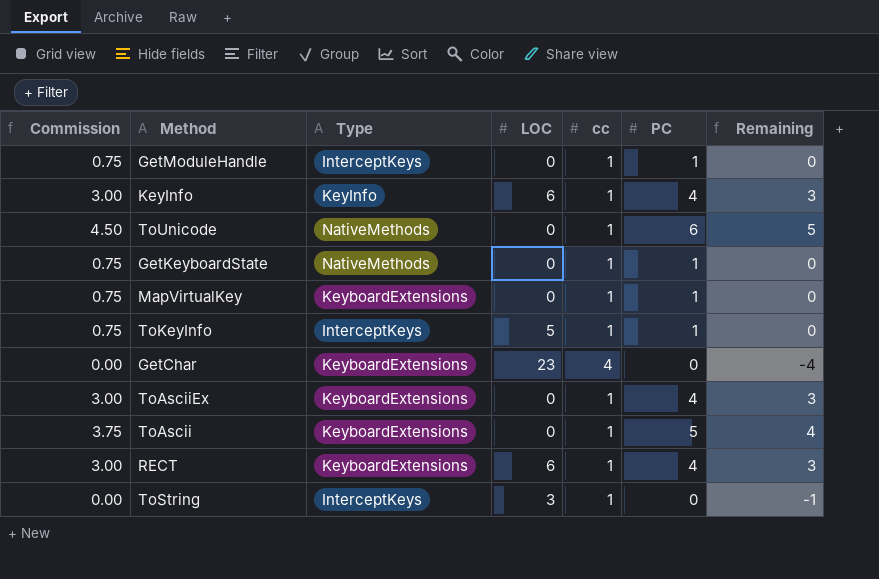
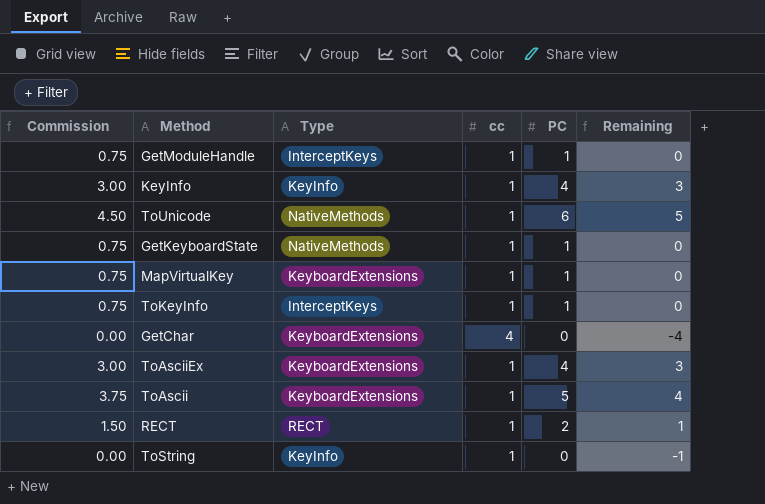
column LOC | position: 4 -> none
RECT | Commission: 3.00 -> 1.50
RECT | Type: KeyboardExtensions -> RECT
RECT | PC: 4 -> 2
RECT | Remaining: 3 -> 1
ToString | Type: InterceptKeys -> KeyInfo

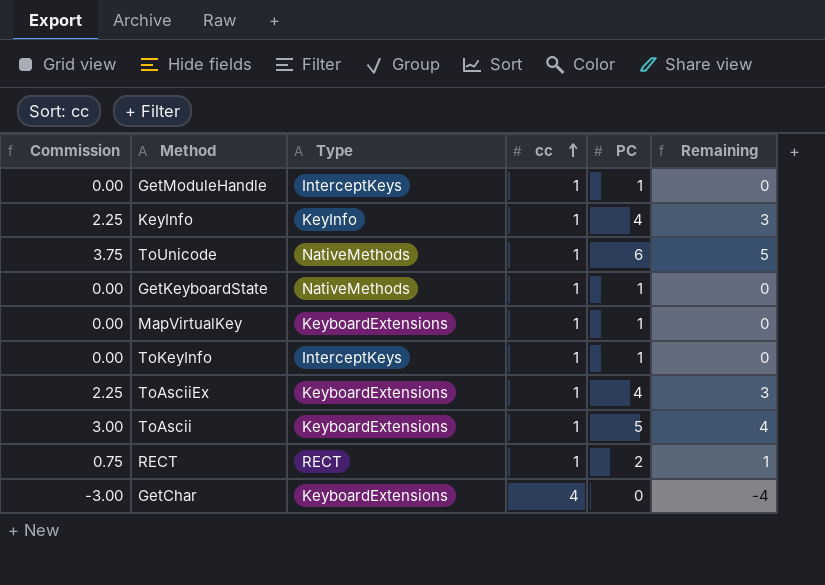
row order: none -> cc ascending
column Commission | formula: [PC] * 0.75 -> [Remaining] * 0.75
row ToString: 0.00 | KeyInfo | 1 | 0 | -1 -> none

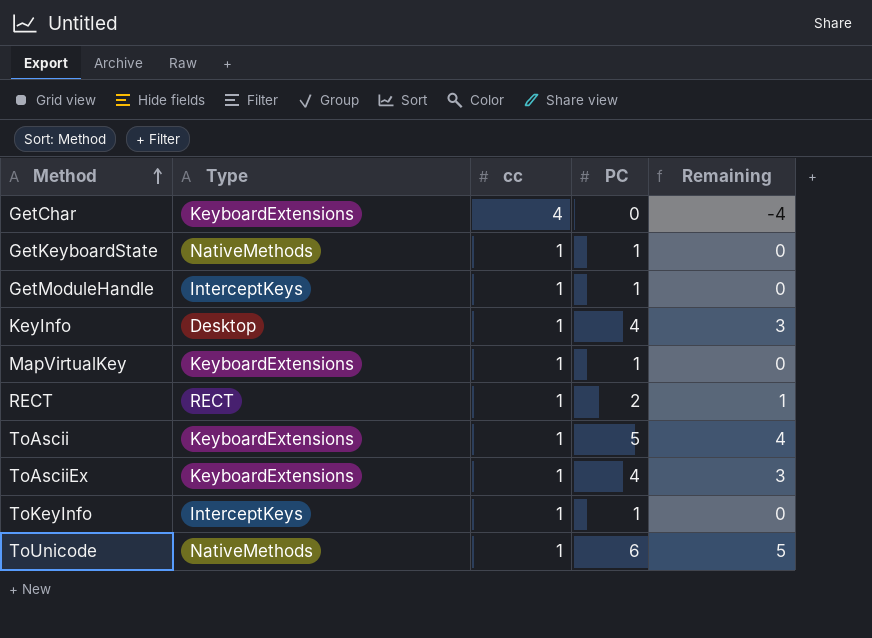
row order: cc ascending -> Method ascending
column Commission | formula: [Remaining] * 0.75 -> none
KeyInfo | Type: KeyInfo -> Desktop

